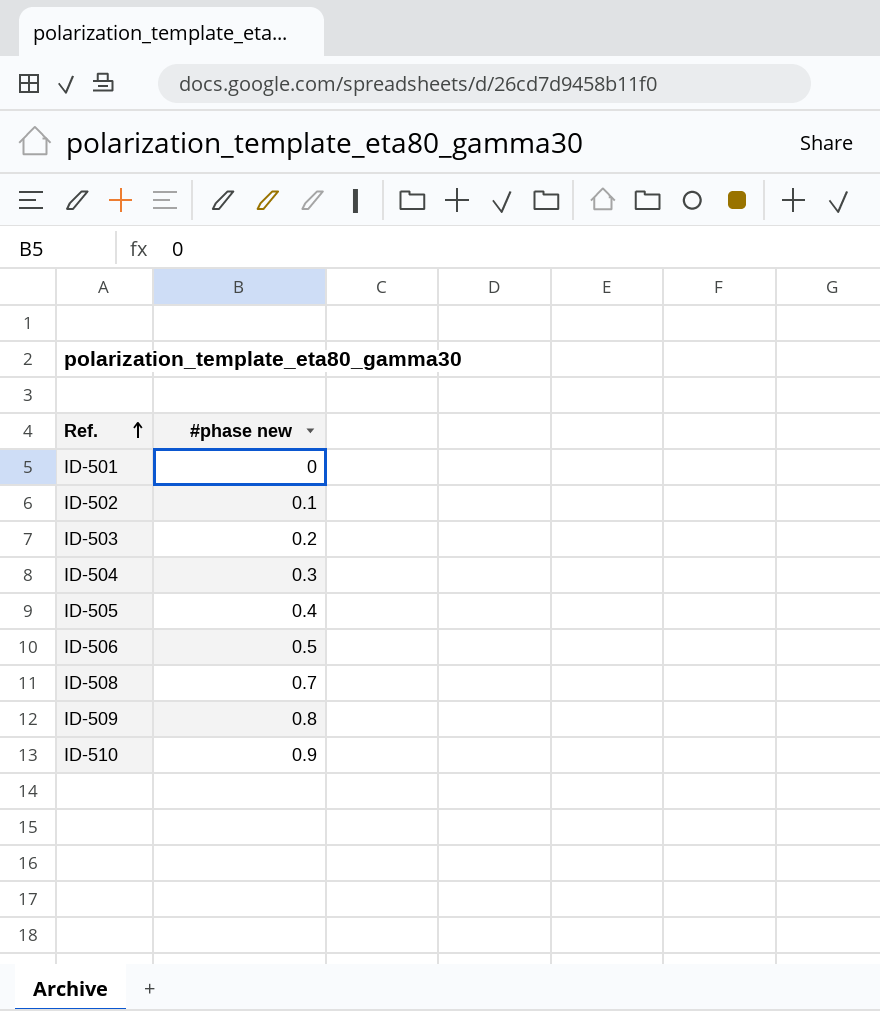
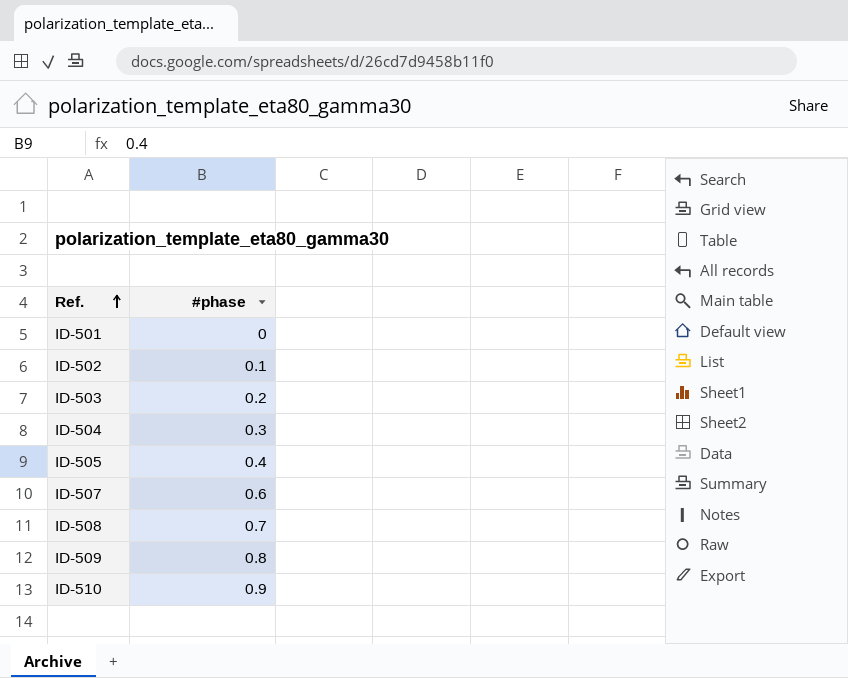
column name: #phase new -> #phase
row ID-506: 0.5 -> none
row ID-507: none -> 0.6

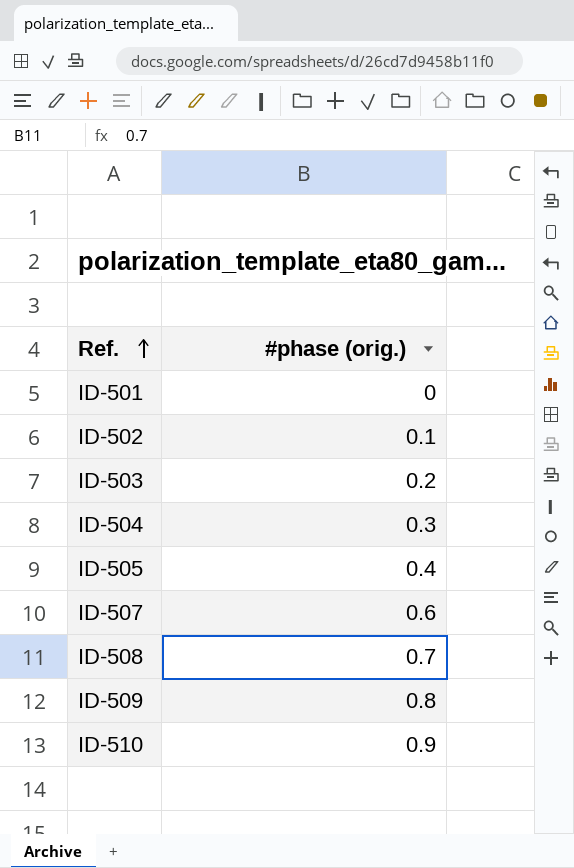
column name: #phase -> #phase (orig.)

